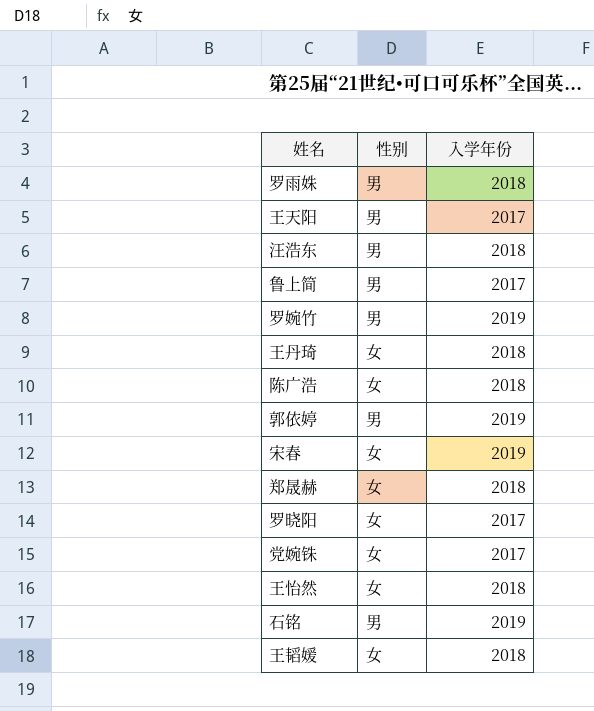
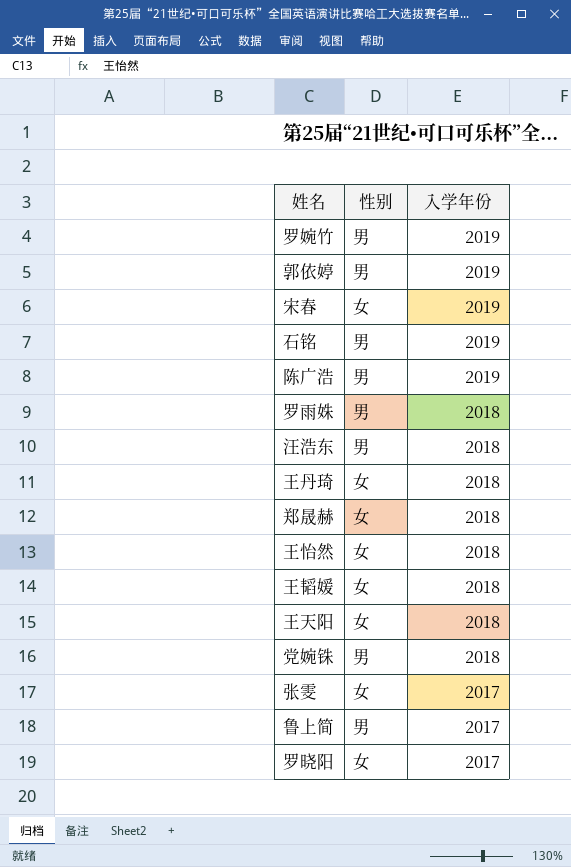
row order: none -> 入学年份 descending
陈广浩 | 性别: 女 -> 男
陈广浩 | 入学年份: 2018 -> 2019
王天阳 | 性别: 男 -> 女
王天阳 | 入学年份: 2017 -> 2018
党婉铢 | 性别: 女 -> 男
党婉铢 | 入学年份: 2017 -> 2018
row 张雯: none -> 女 | 2017

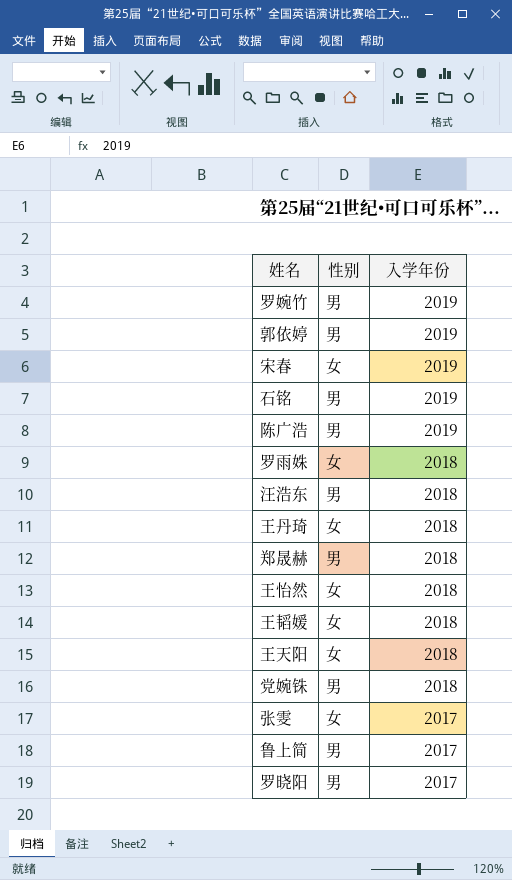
罗雨姝 | 性别: 男 -> 女
郑晟赫 | 性别: 女 -> 男
罗晓阳 | 性别: 女 -> 男

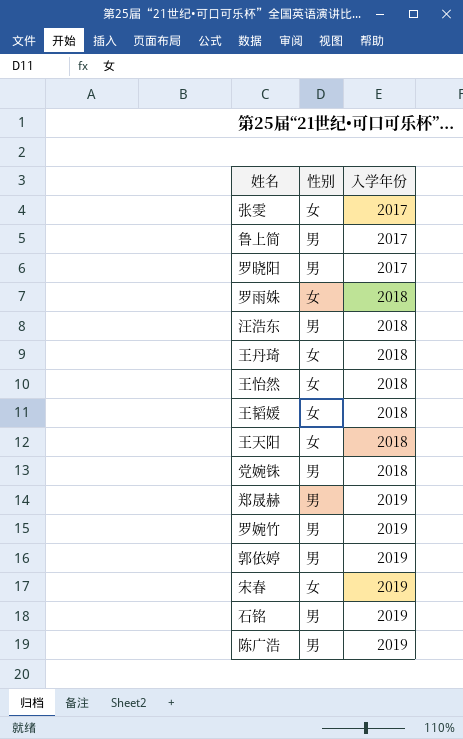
row order: 入学年份 descending -> 入学年份 ascending
郑晟赫 | 入学年份: 2018 -> 2019

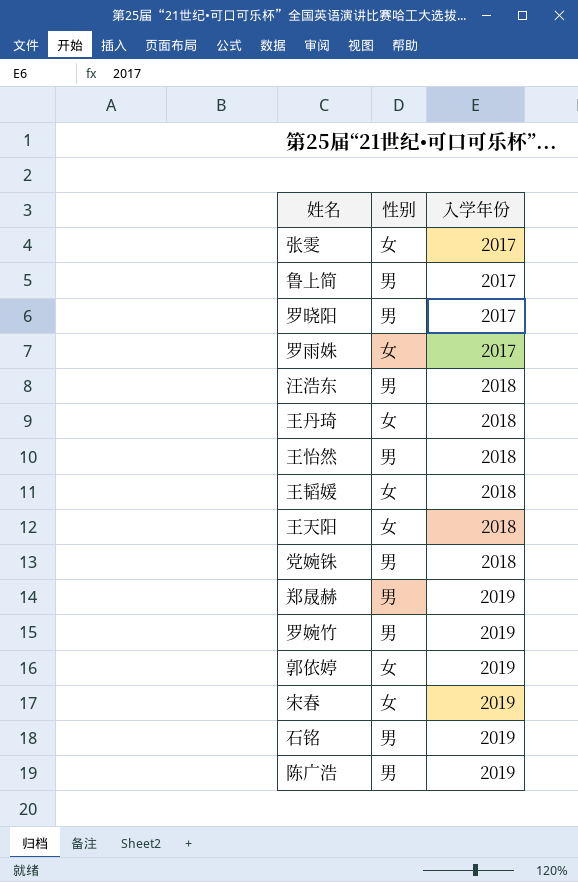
罗雨姝 | 入学年份: 2018 -> 2017
王怡然 | 性别: 女 -> 男
郭依婷 | 性别: 男 -> 女

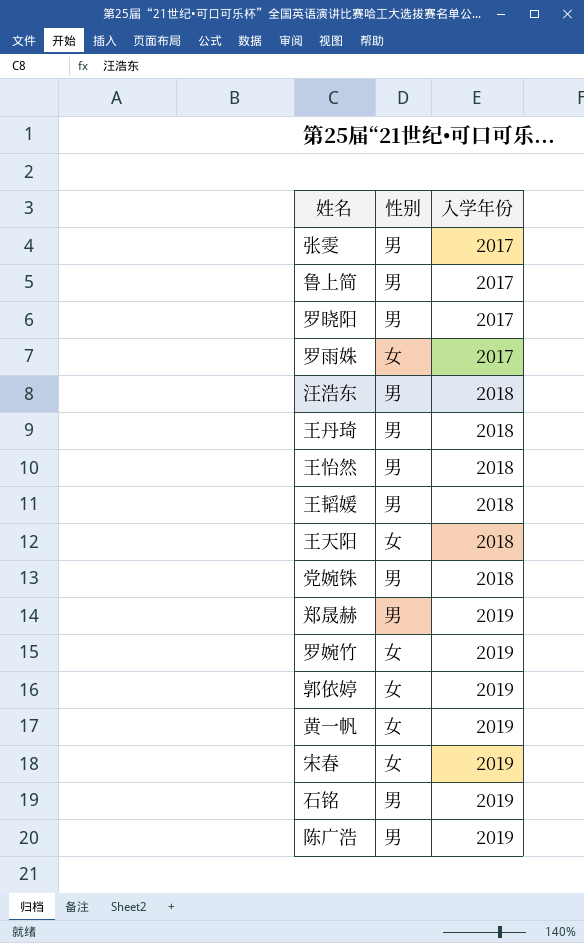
张雯 | 性别: 女 -> 男
王丹琦 | 性别: 女 -> 男
王韬媛 | 性别: 女 -> 男
罗婉竹 | 性别: 男 -> 女
row 黄一帆: none -> 女 | 2019

